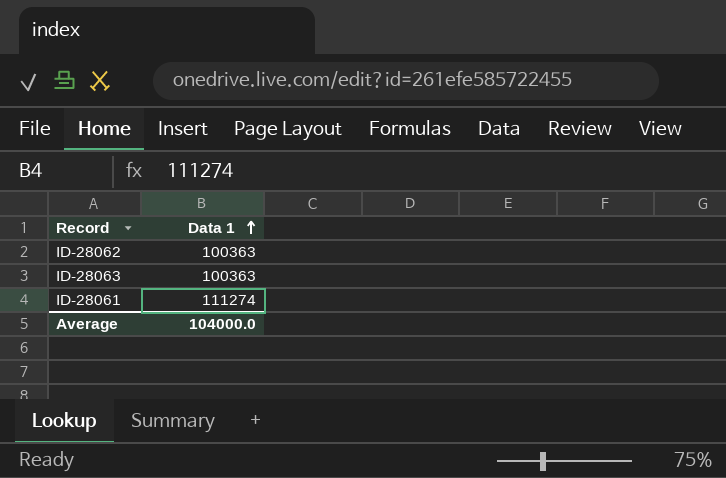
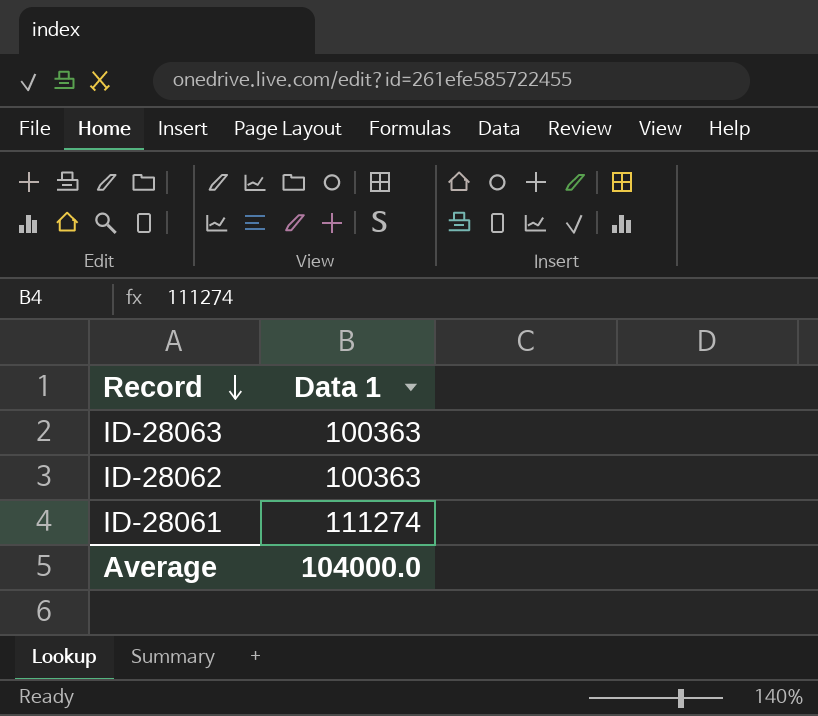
row order: Data 1 ascending -> Record descending

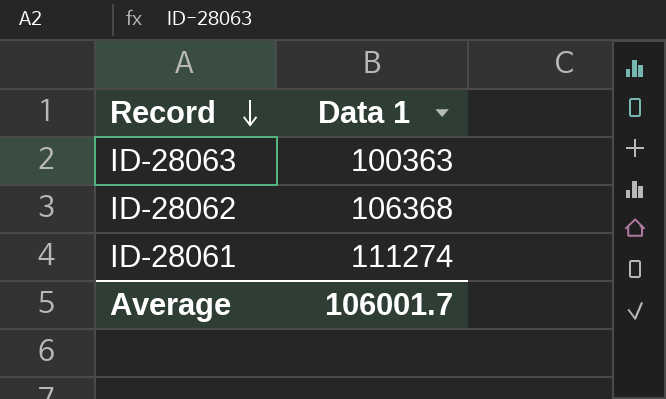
ID-28062 | Data 1: 100363 -> 106368
Average | Data 1: 104000.0 -> 106001.7

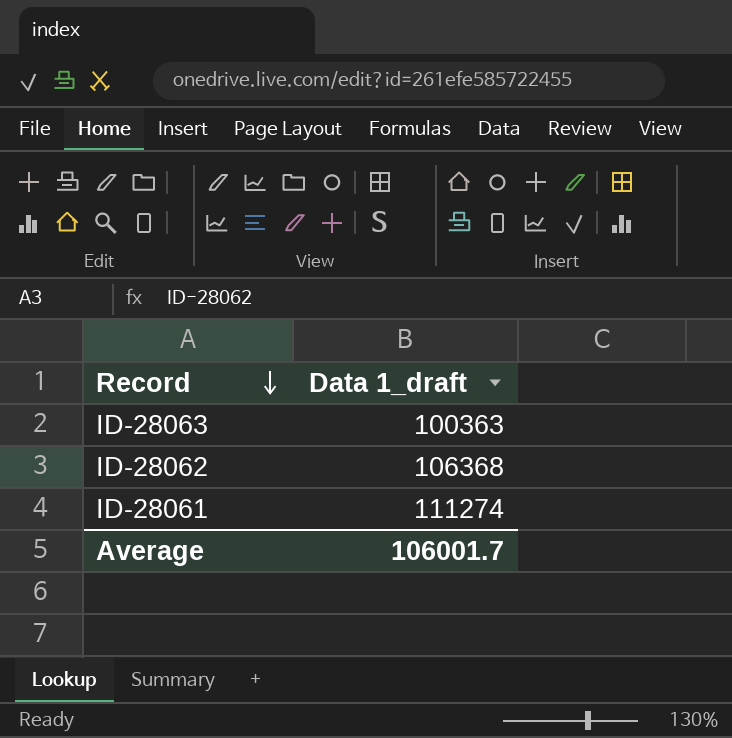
column name: Data 1 -> Data 1_draft

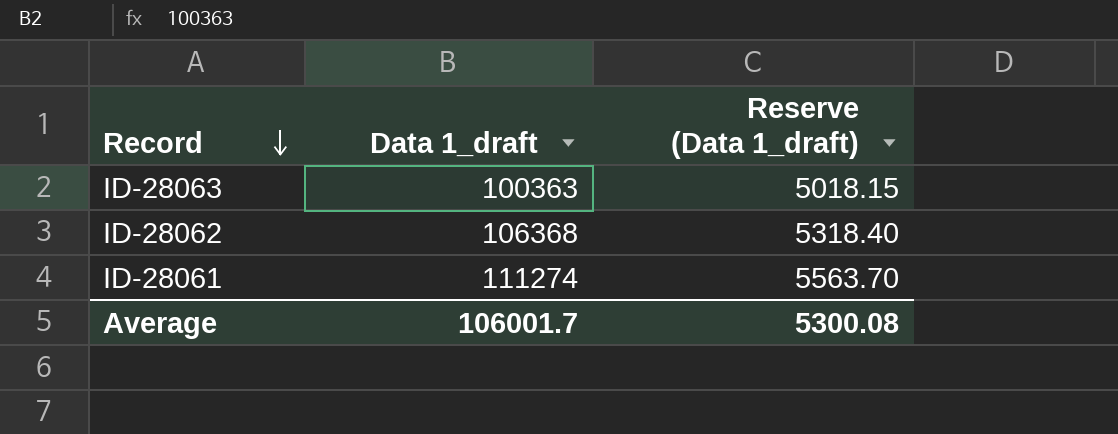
column Reserve (Data 1_draft) | formula: none -> [Data 1_draft] * 0.05

